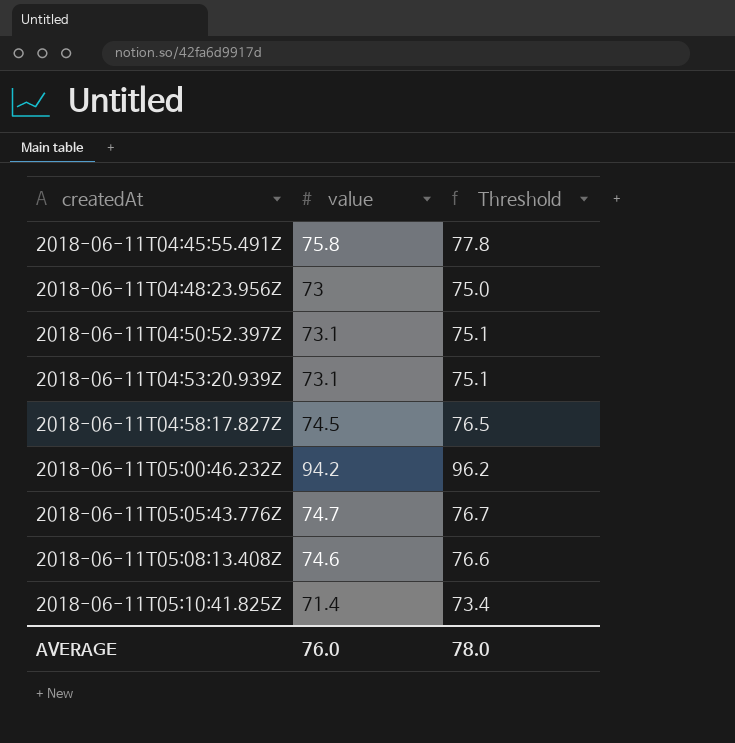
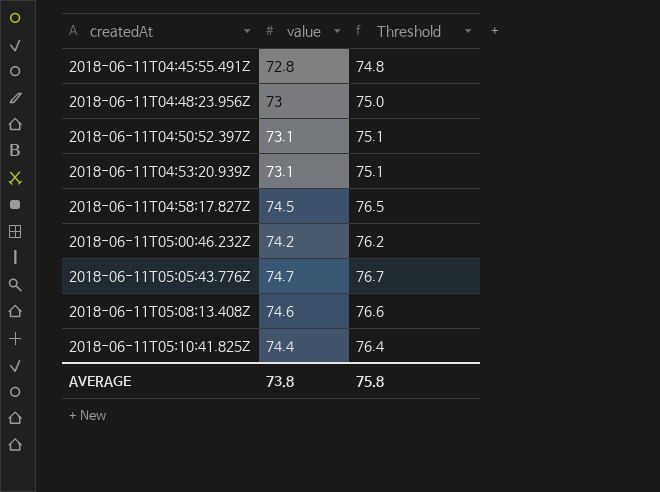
2018-06-11T04:45:55.491Z | value: 75.8 -> 72.8
2018-06-11T04:45:55.491Z | Threshold: 77.8 -> 74.8
2018-06-11T05:00:46.232Z | value: 94.2 -> 74.2
2018-06-11T05:00:46.232Z | Threshold: 96.2 -> 76.2
2018-06-11T05:10:41.825Z | value: 71.4 -> 74.4
2018-06-11T05:10:41.825Z | Threshold: 73.4 -> 76.4
AVERAGE | value: 76.0 -> 73.8
AVERAGE | Threshold: 78.0 -> 75.8

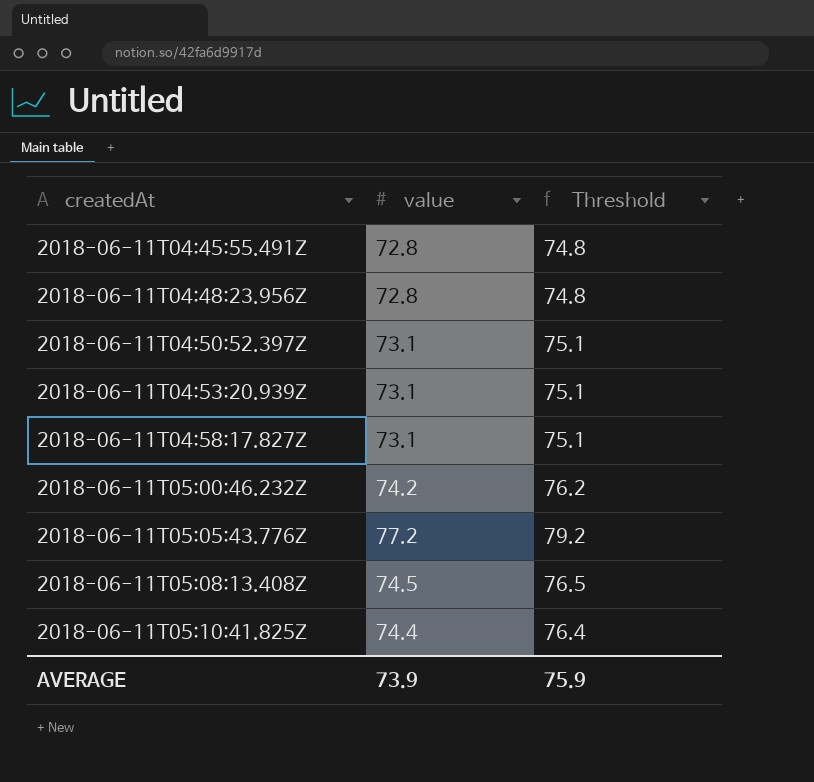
2018-06-11T04:48:23.956Z | value: 73 -> 72.8
2018-06-11T04:48:23.956Z | Threshold: 75.0 -> 74.8
2018-06-11T04:58:17.827Z | value: 74.5 -> 73.1
2018-06-11T04:58:17.827Z | Threshold: 76.5 -> 75.1
2018-06-11T05:05:43.776Z | value: 74.7 -> 77.2
2018-06-11T05:05:43.776Z | Threshold: 76.7 -> 79.2
2018-06-11T05:08:13.408Z | value: 74.6 -> 74.5
2018-06-11T05:08:13.408Z | Threshold: 76.6 -> 76.5
AVERAGE | value: 73.8 -> 73.9
AVERAGE | Threshold: 75.8 -> 75.9

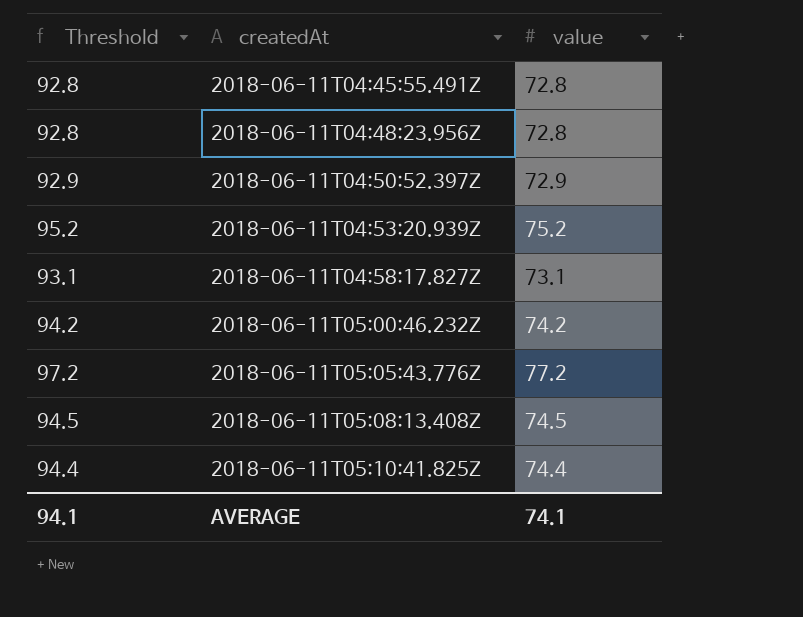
column Threshold | formula: [value] + 2 -> [value] + 20
column Threshold | position: 3 -> 1
2018-06-11T04:50:52.397Z | value: 73.1 -> 72.9
2018-06-11T04:53:20.939Z | value: 73.1 -> 75.2
AVERAGE | Threshold: 75.9 -> 94.1
AVERAGE | value: 73.9 -> 74.1

